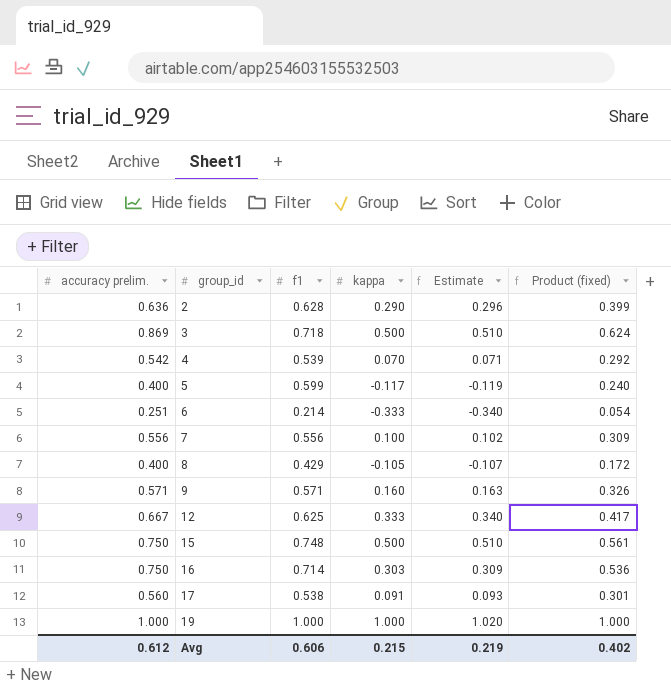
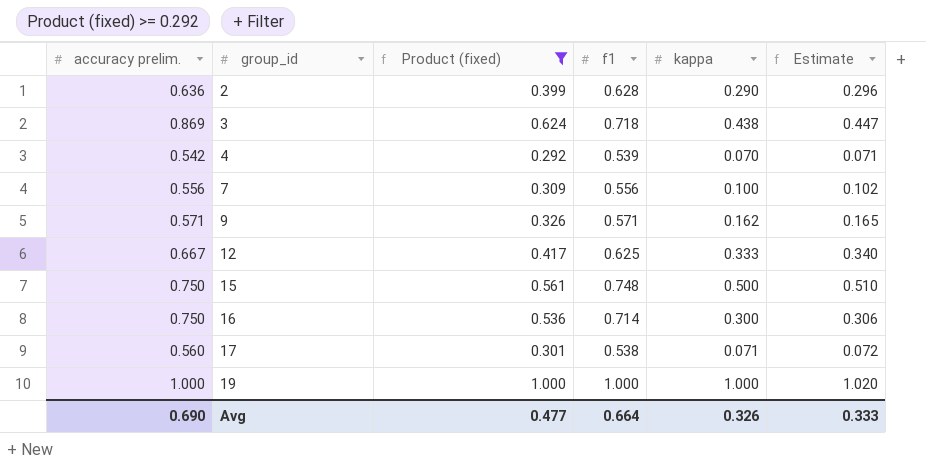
filter: none -> Product (fixed) >= 0.292
column Product (fixed) | position: 6 -> 3
3 | kappa: 0.500 -> 0.438
3 | Estimate: 0.510 -> 0.447
9 | kappa: 0.160 -> 0.162
9 | Estimate: 0.163 -> 0.165
16 | kappa: 0.303 -> 0.300
16 | Estimate: 0.309 -> 0.306
17 | kappa: 0.091 -> 0.071
17 | Estimate: 0.093 -> 0.072
Avg | accuracy prelim.: 0.612 -> 0.690
Avg | Product (fixed): 0.402 -> 0.477
Avg | f1: 0.606 -> 0.664
Avg | kappa: 0.215 -> 0.326
Avg | Estimate: 0.219 -> 0.333

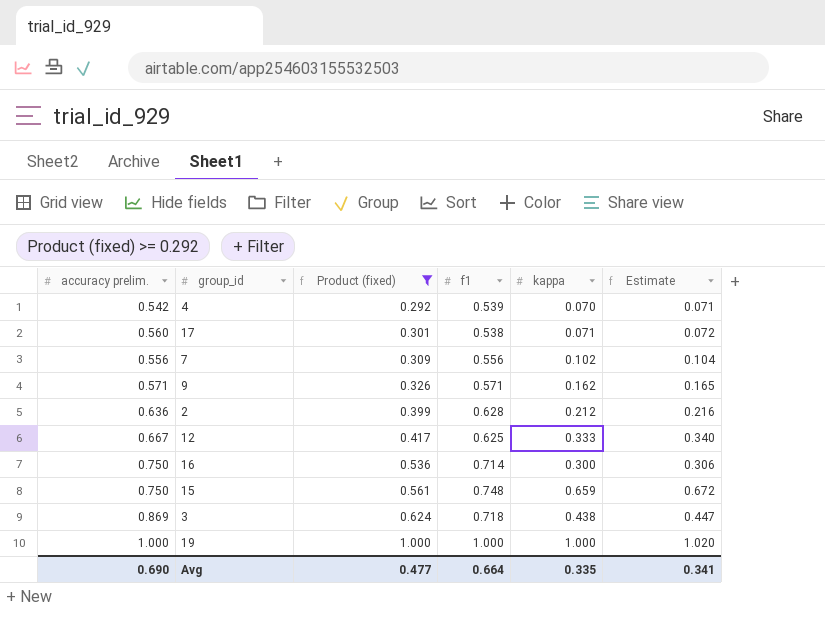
row order: group_id ascending -> Product (fixed) ascending
7 | kappa: 0.100 -> 0.102
7 | Estimate: 0.102 -> 0.104
2 | kappa: 0.290 -> 0.212
2 | Estimate: 0.296 -> 0.216
15 | kappa: 0.500 -> 0.659
15 | Estimate: 0.510 -> 0.672
Avg | kappa: 0.326 -> 0.335
Avg | Estimate: 0.333 -> 0.341

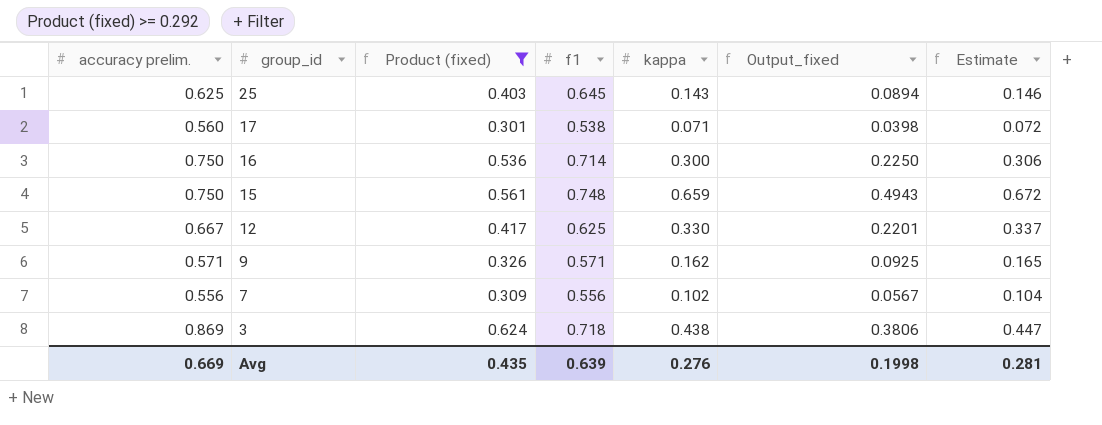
row order: Product (fixed) ascending -> group_id descending
column Output_fixed | formula: none -> [accuracy prelim.] * [kappa]
row 4: 0.542 | 0.292 | 0.539 | 0.070 | 0.071 -> none
row 2: 0.636 | 0.399 | 0.628 | 0.212 | 0.216 -> none
row 19: 1.000 | 1.000 | 1.000 | 1.000 | 1.020 -> none
row 25: none -> 0.625 | 0.403 | 0.645 | 0.143 | 0.0894 | 0.146
12 | kappa: 0.333 -> 0.330
12 | Estimate: 0.340 -> 0.337
Avg | accuracy prelim.: 0.690 -> 0.669
Avg | Product (fixed): 0.477 -> 0.435
Avg | f1: 0.664 -> 0.639
Avg | kappa: 0.335 -> 0.276
Avg | Estimate: 0.341 -> 0.281

